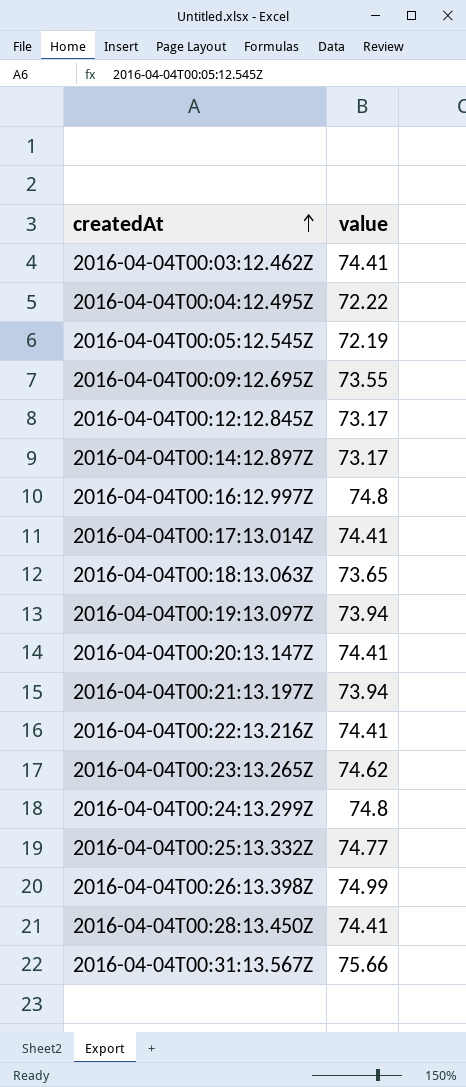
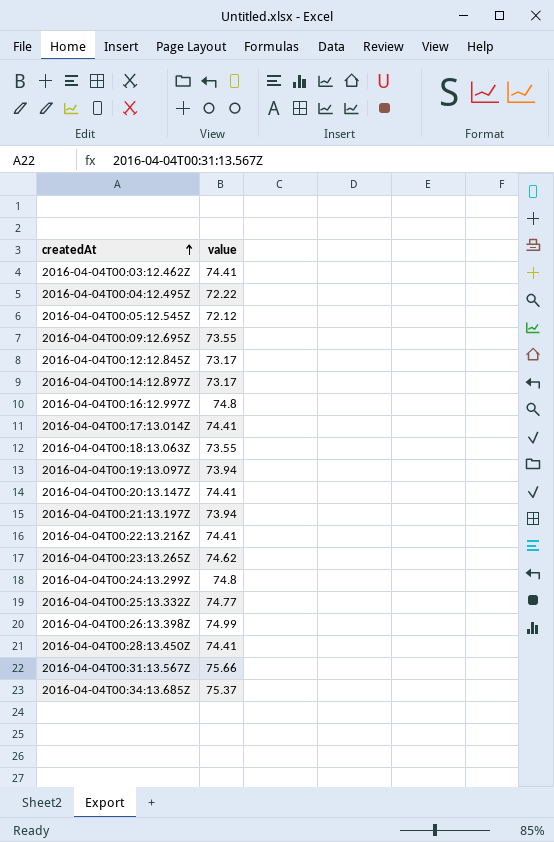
2016-04-04T00:05:12.545Z | value: 72.19 -> 72.12
2016-04-04T00:18:13.063Z | value: 73.65 -> 73.55
row 2016-04-04T00:34:13.685Z: none -> 75.37

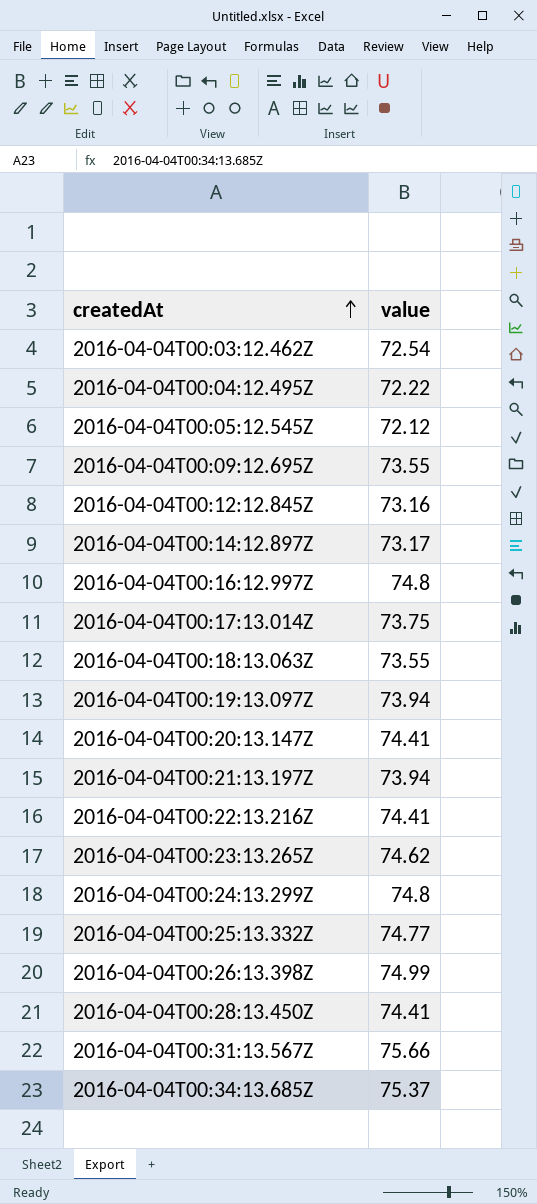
2016-04-04T00:03:12.462Z | value: 74.41 -> 72.54
2016-04-04T00:12:12.845Z | value: 73.17 -> 73.16
2016-04-04T00:17:13.014Z | value: 74.41 -> 73.75

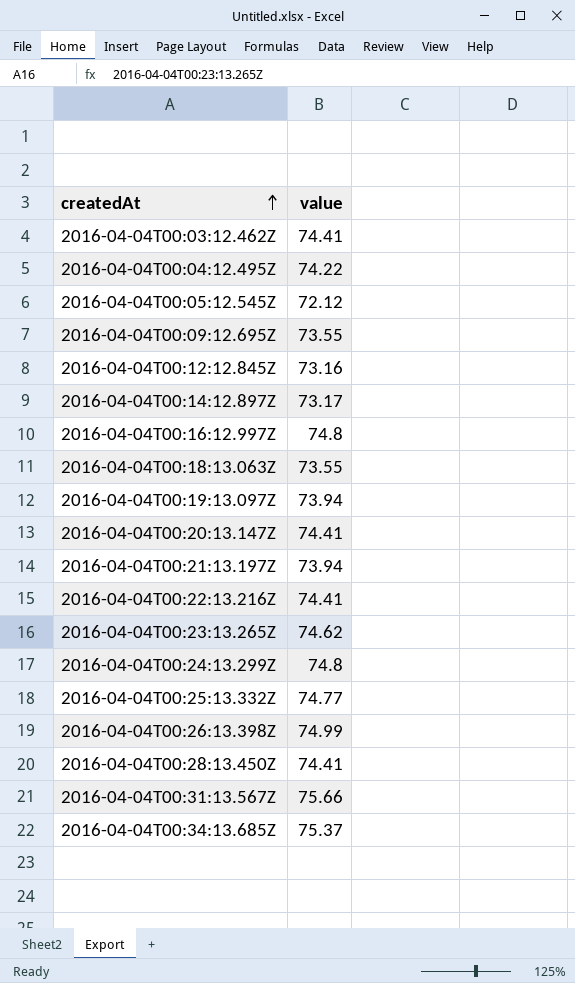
row 2016-04-04T00:17:13.014Z: 73.75 -> none
2016-04-04T00:03:12.462Z | value: 72.54 -> 74.41
2016-04-04T00:04:12.495Z | value: 72.22 -> 74.22

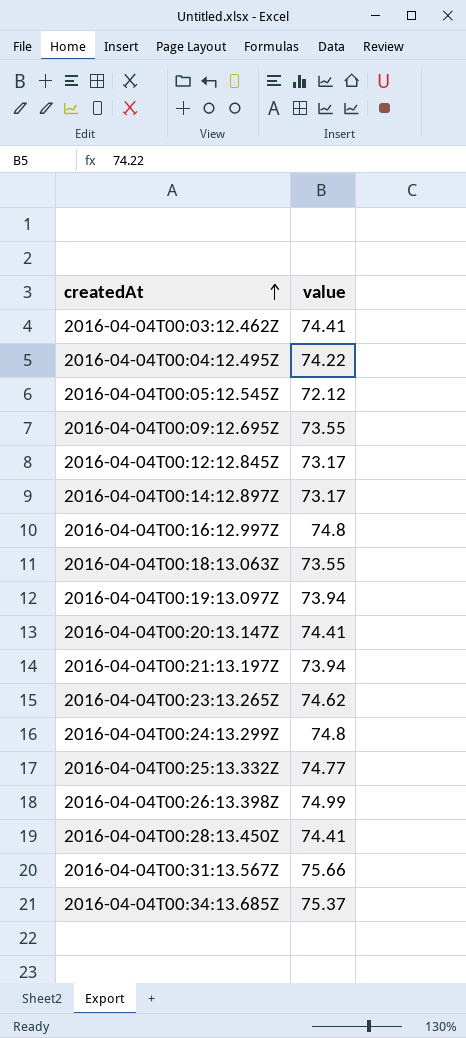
row 2016-04-04T00:22:13.216Z: 74.41 -> none
2016-04-04T00:12:12.845Z | value: 73.16 -> 73.17

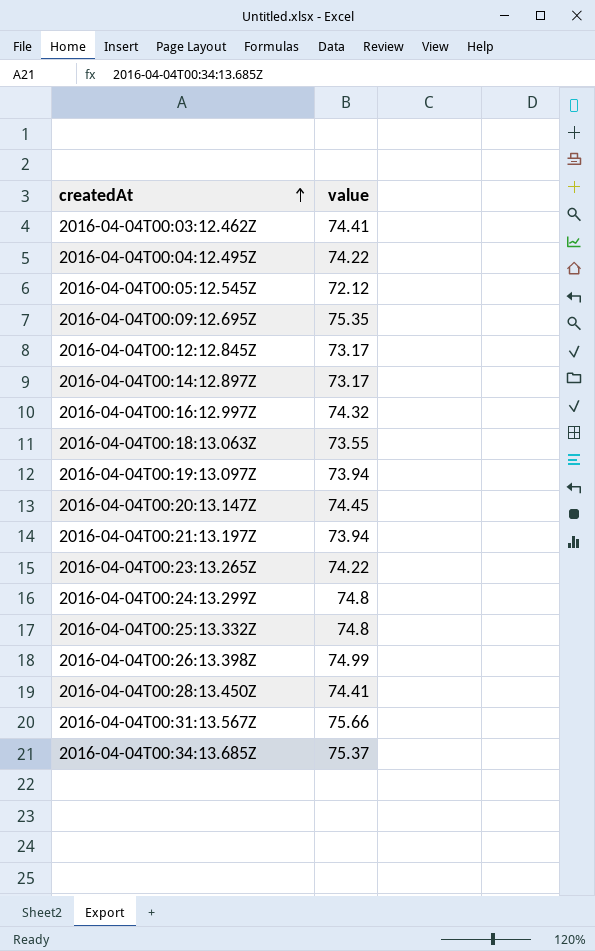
2016-04-04T00:09:12.695Z | value: 73.55 -> 75.35
2016-04-04T00:16:12.997Z | value: 74.8 -> 74.32
2016-04-04T00:20:13.147Z | value: 74.41 -> 74.45
2016-04-04T00:23:13.265Z | value: 74.62 -> 74.22
2016-04-04T00:25:13.332Z | value: 74.77 -> 74.8

